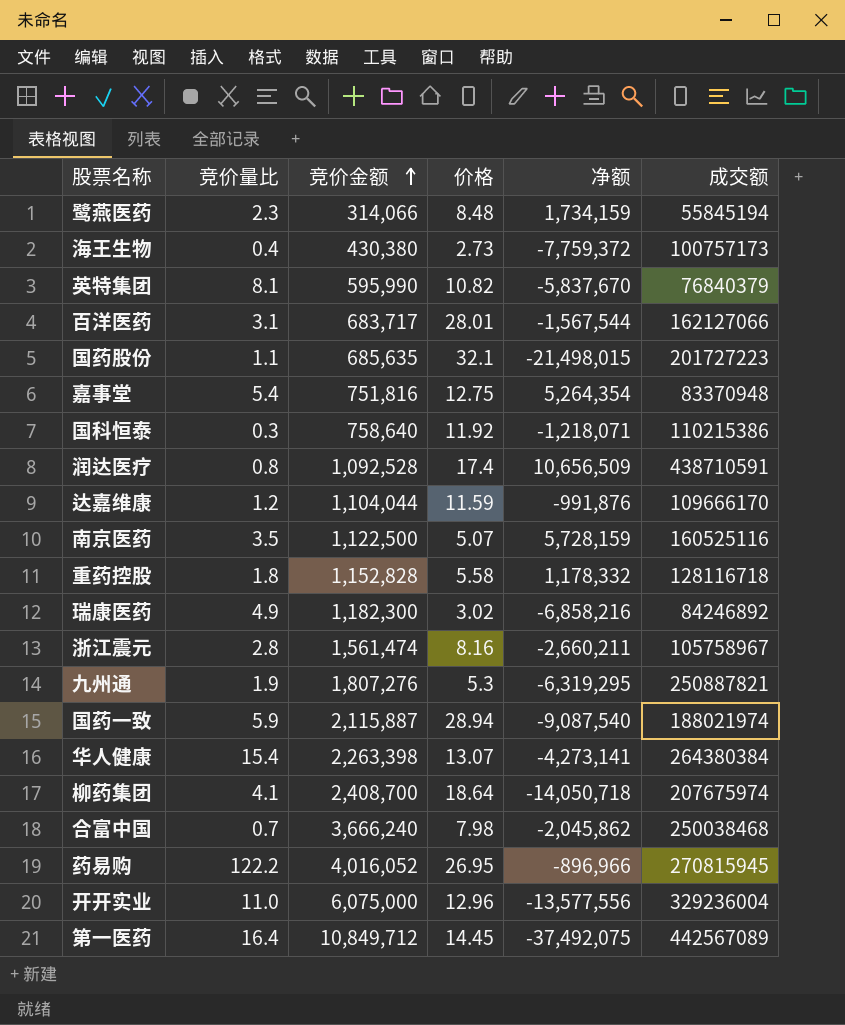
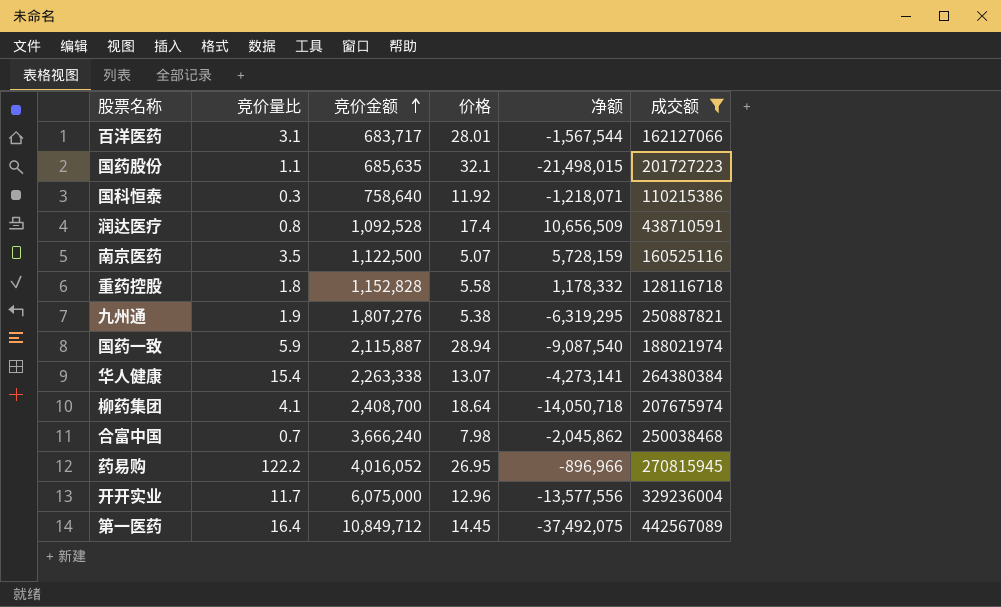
filter: none -> 成交额 >= 110215386
九州通 | 价格: 5.3 -> 5.38
华人健康 | 竞价金额: 2,263,398 -> 2,263,338
开开实业 | 竞价量比: 11.0 -> 11.7

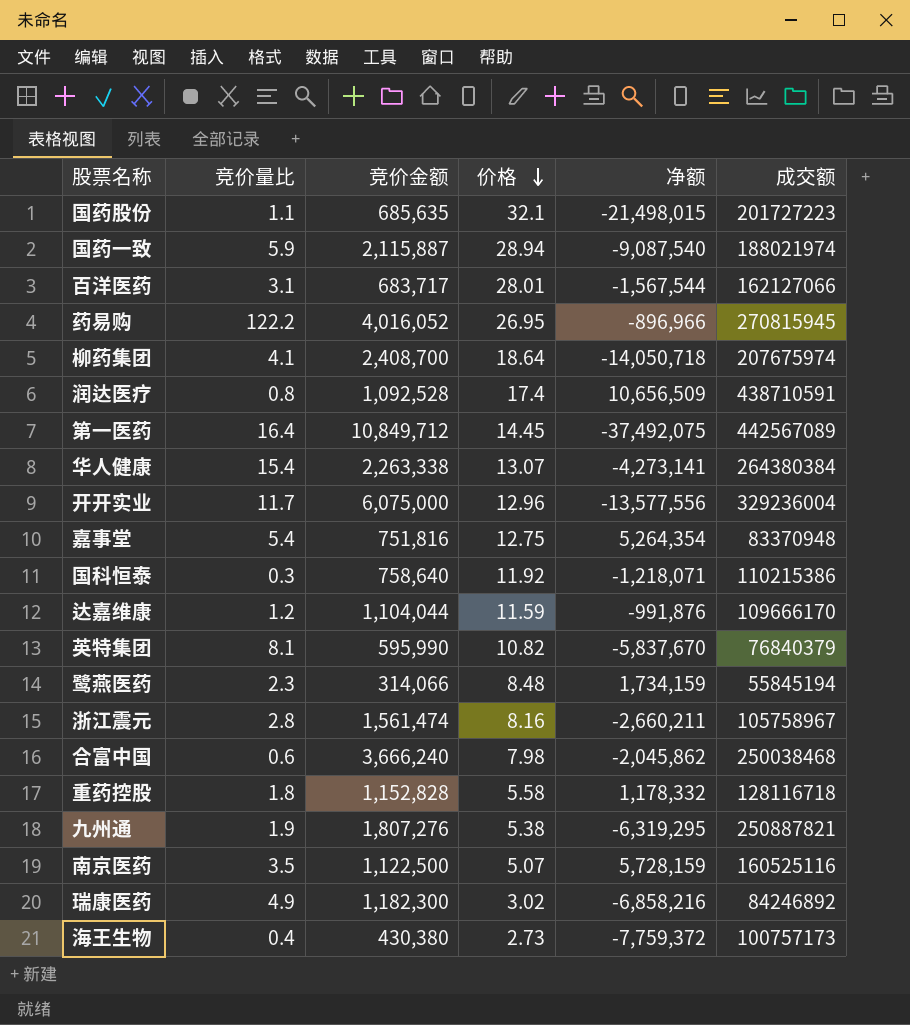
filter: 成交额 >= 110215386 -> none
row order: 竞价金额 ascending -> 价格 descending
合富中国 | 竞价量比: 0.7 -> 0.6

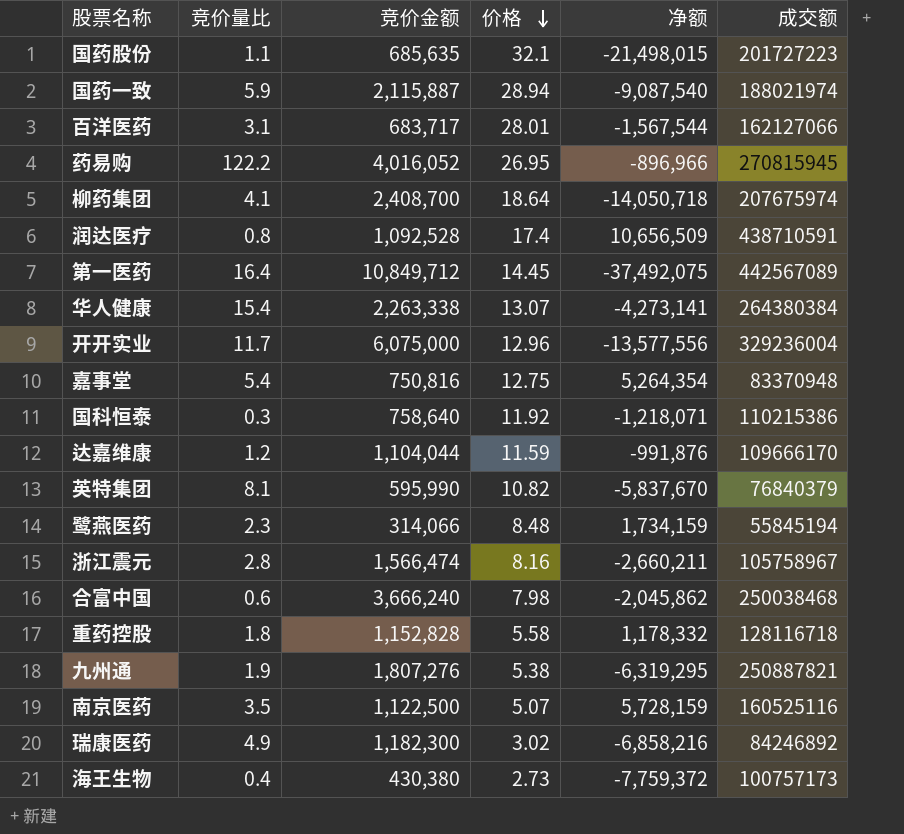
嘉事堂 | 竞价金额: 751,816 -> 750,816
浙江震元 | 竞价金额: 1,561,474 -> 1,566,474

